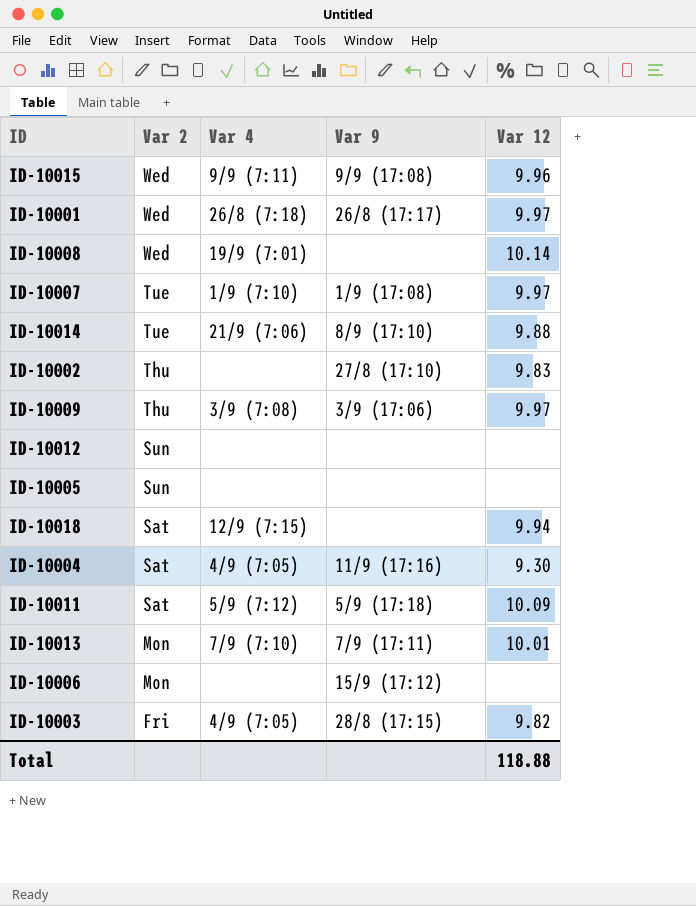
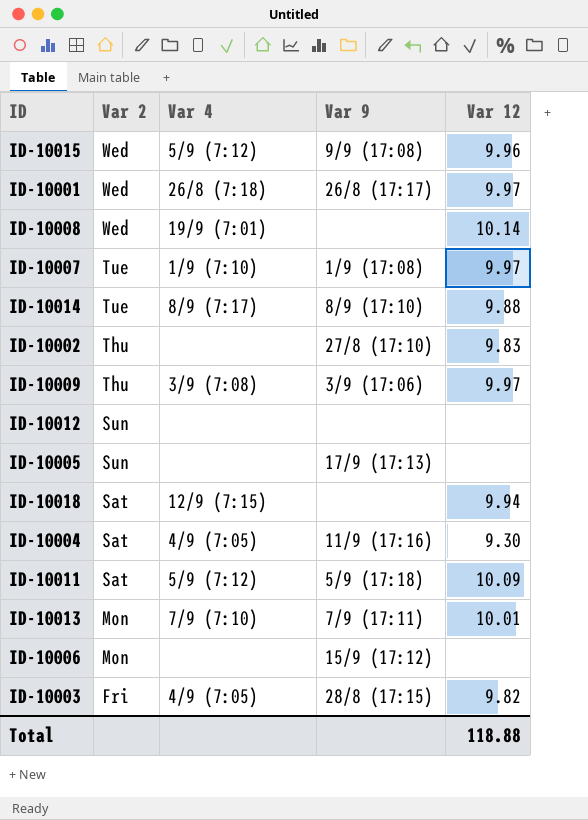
ID-10015 | Var 4: 9/9 (7:11) -> 5/9 (7:12)
ID-10014 | Var 4: 21/9 (7:06) -> 8/9 (7:17)
ID-10005 | Var 9: none -> 17/9 (17:13)

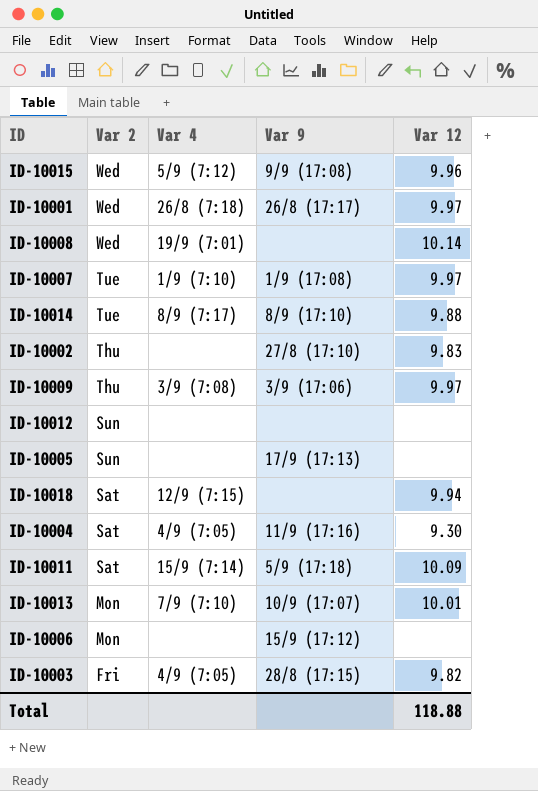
ID-10011 | Var 4: 5/9 (7:12) -> 15/9 (7:14)
ID-10013 | Var 9: 7/9 (17:11) -> 10/9 (17:07)

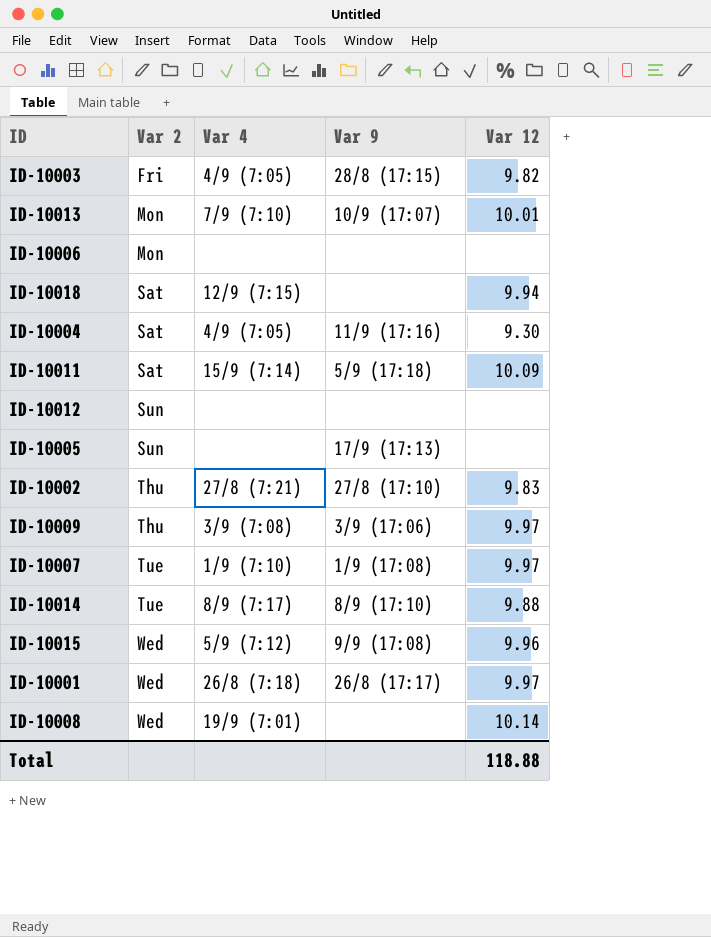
row order: Var 2 descending -> Var 2 ascending
ID-10006 | Var 9: 15/9 (17:12) -> none
ID-10002 | Var 4: none -> 27/8 (7:21)

